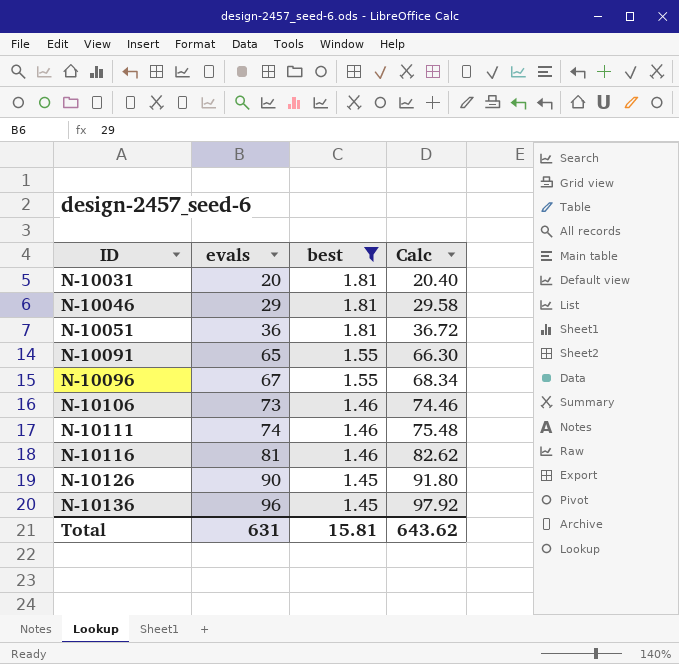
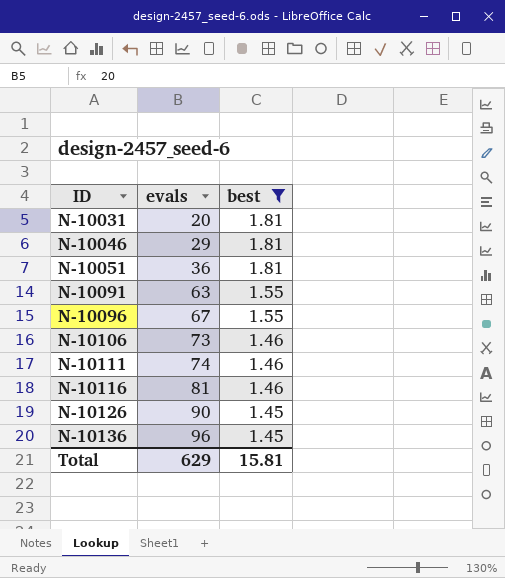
column Calc | formula: [evals] * 1.02 -> none
N-10091 | evals: 65 -> 63
Total | evals: 631 -> 629

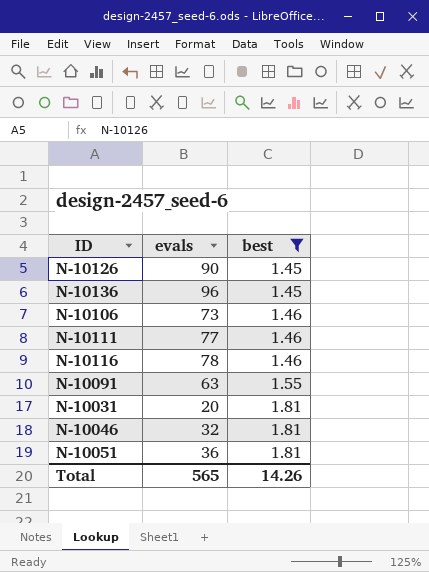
row order: ID ascending -> best ascending
row N-10096: 67 | 1.55 -> none
N-10111 | evals: 74 -> 77
N-10116 | evals: 81 -> 78
N-10046 | evals: 29 -> 32
Total | evals: 629 -> 565
Total | best: 15.81 -> 14.26

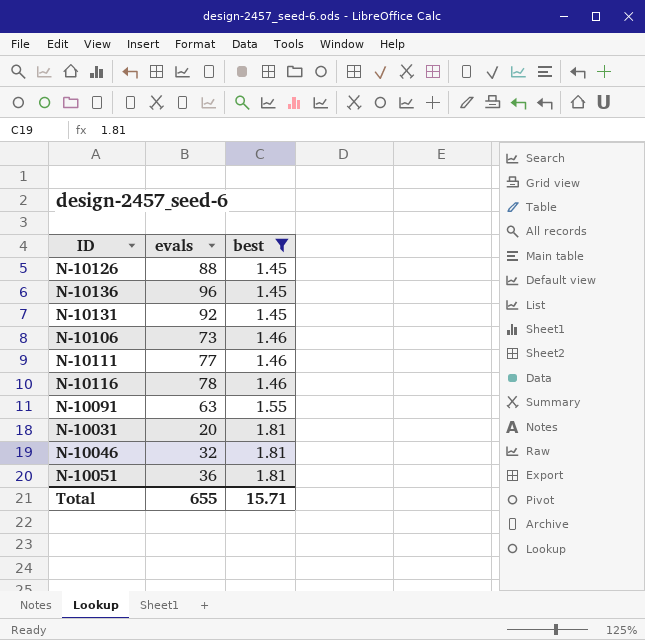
N-10126 | evals: 90 -> 88
row N-10131: none -> 92 | 1.45
Total | evals: 565 -> 655
Total | best: 14.26 -> 15.71

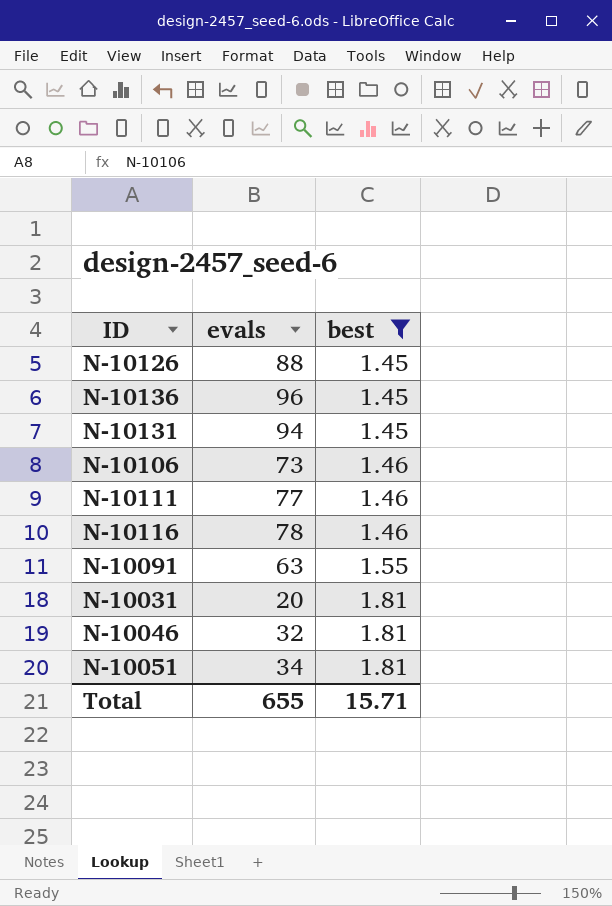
N-10131 | evals: 92 -> 94
N-10051 | evals: 36 -> 34

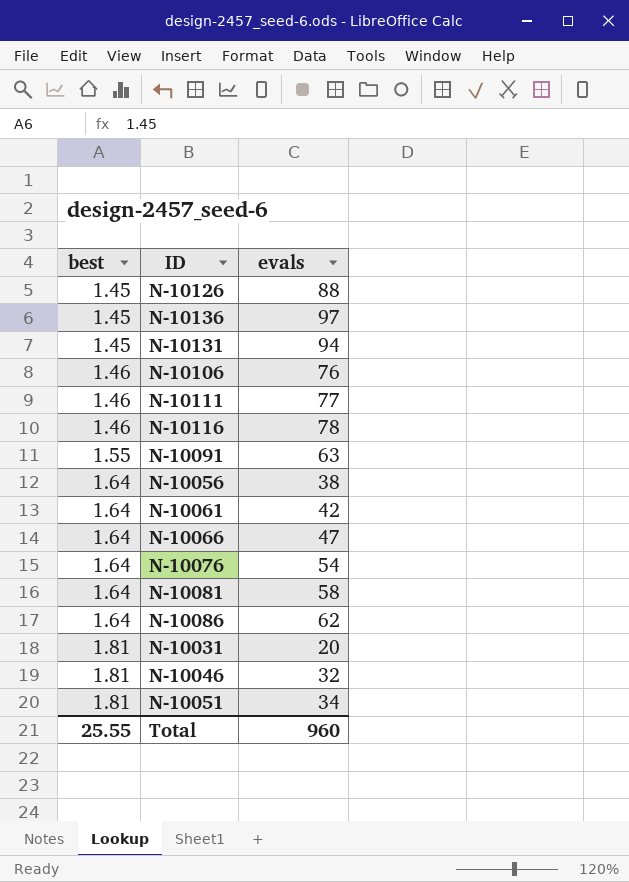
filter: best != 1.64 -> none
column best | position: 3 -> 1
N-10136 | evals: 96 -> 97
N-10106 | evals: 73 -> 76
Total | best: 15.71 -> 25.55
Total | evals: 655 -> 960

